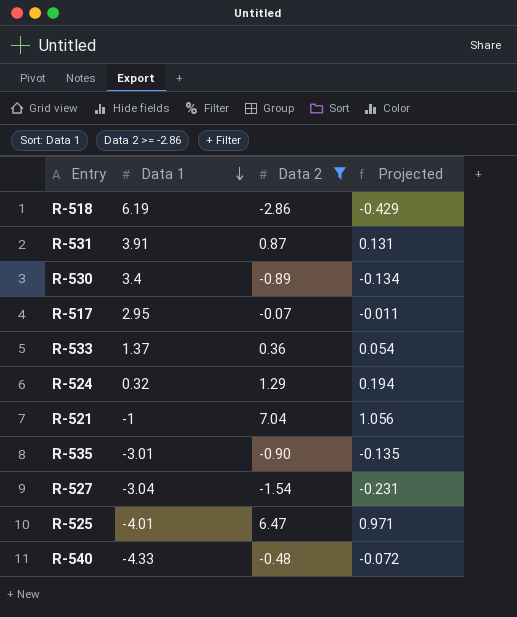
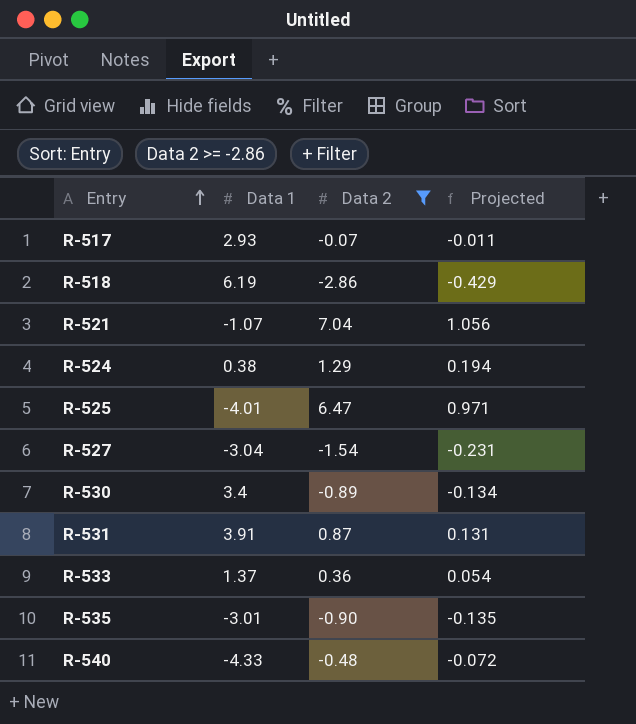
row order: Data 1 descending -> Entry ascending
R-517 | Data 1: 2.95 -> 2.93
R-521 | Data 1: -1 -> -1.07
R-524 | Data 1: 0.32 -> 0.38

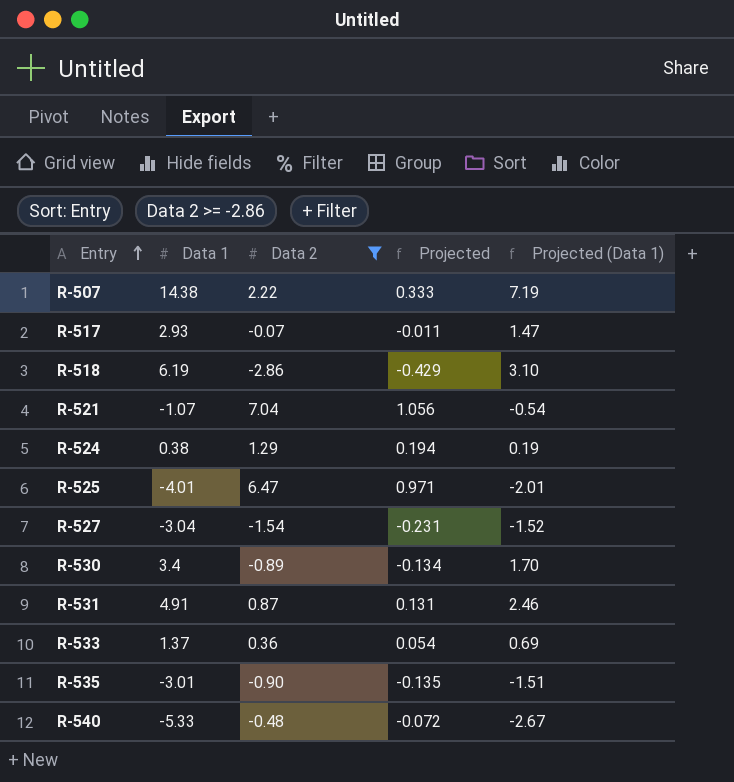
column Projected (Data 1) | formula: none -> [Data 1] * 0.5
row R-507: none -> 14.38 | 2.22 | 0.333 | 7.19
R-531 | Data 1: 3.91 -> 4.91
R-540 | Data 1: -4.33 -> -5.33

